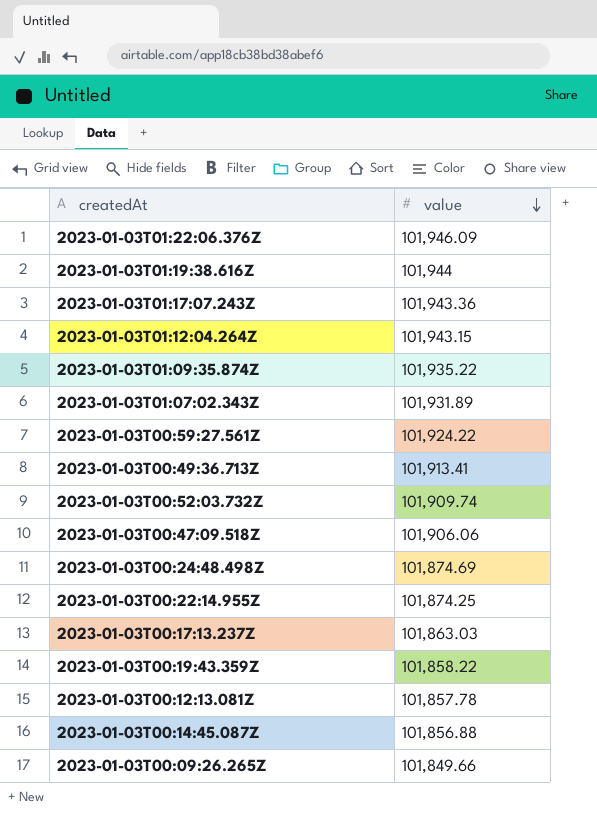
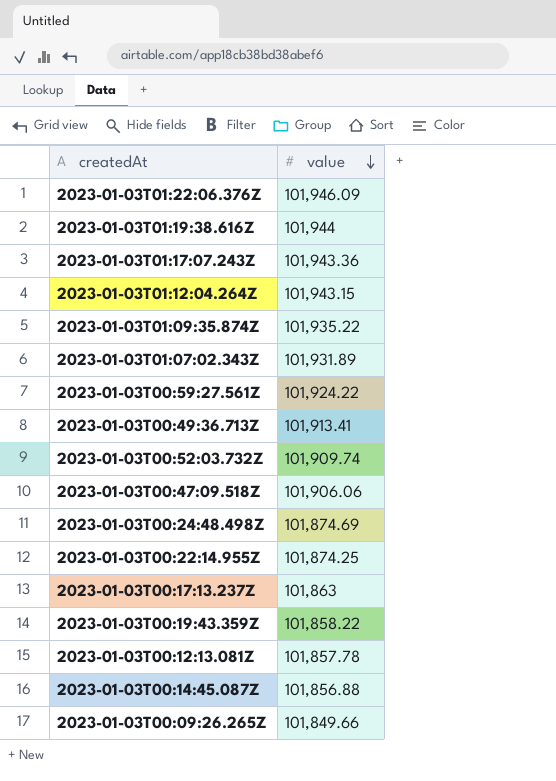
2023-01-03T00:17:13.237Z | value: 101,863.03 -> 101,863

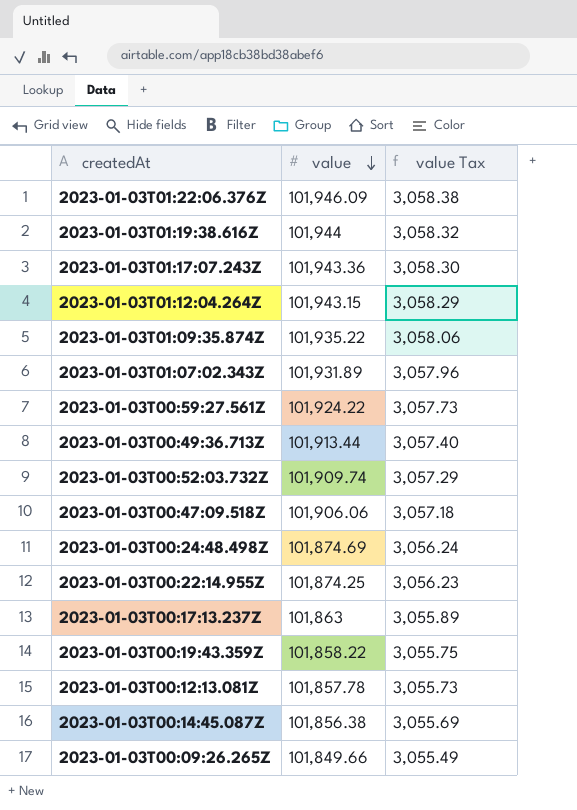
column value Tax | formula: none -> [value] * 0.03
2023-01-03T00:49:36.713Z | value: 101,913.41 -> 101,913.44
2023-01-03T00:14:45.087Z | value: 101,856.88 -> 101,856.38

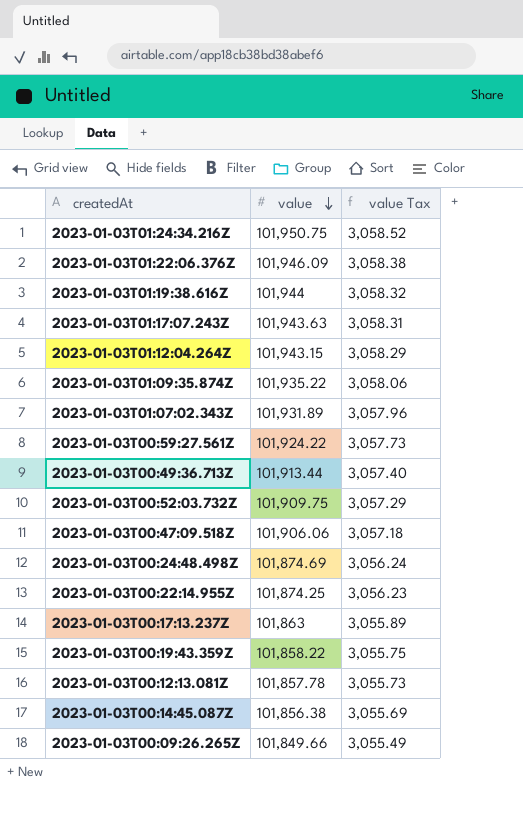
row 2023-01-03T01:24:34.216Z: none -> 101,950.75 | 3,058.52
2023-01-03T01:17:07.243Z | value: 101,943.36 -> 101,943.63
2023-01-03T01:17:07.243Z | value Tax: 3,058.30 -> 3,058.31
2023-01-03T00:52:03.732Z | value: 101,909.74 -> 101,909.75

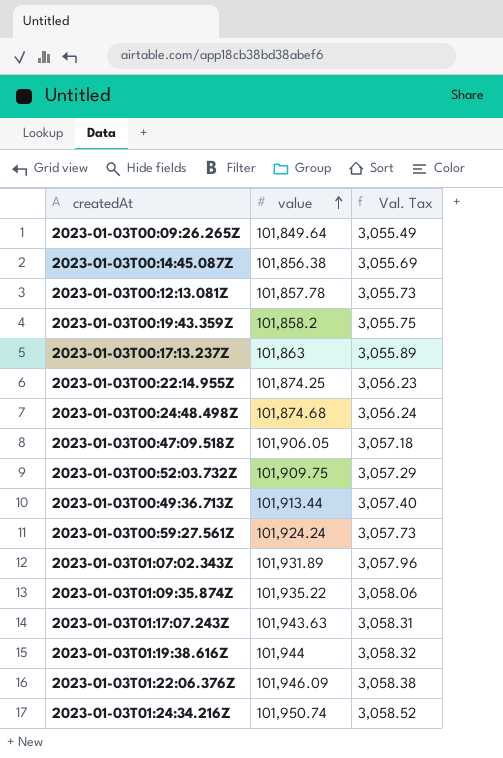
row order: value descending -> value ascending
column name: value Tax -> Val. Tax
row 2023-01-03T01:12:04.264Z: 101,943.15 | 3,058.29 -> none
2023-01-03T00:09:26.265Z | value: 101,849.66 -> 101,849.64
2023-01-03T00:19:43.359Z | value: 101,858.22 -> 101,858.2
2023-01-03T00:24:48.498Z | value: 101,874.69 -> 101,874.68
2023-01-03T00:47:09.518Z | value: 101,906.06 -> 101,906.05
2023-01-03T00:59:27.561Z | value: 101,924.22 -> 101,924.24
2023-01-03T01:24:34.216Z | value: 101,950.75 -> 101,950.74

